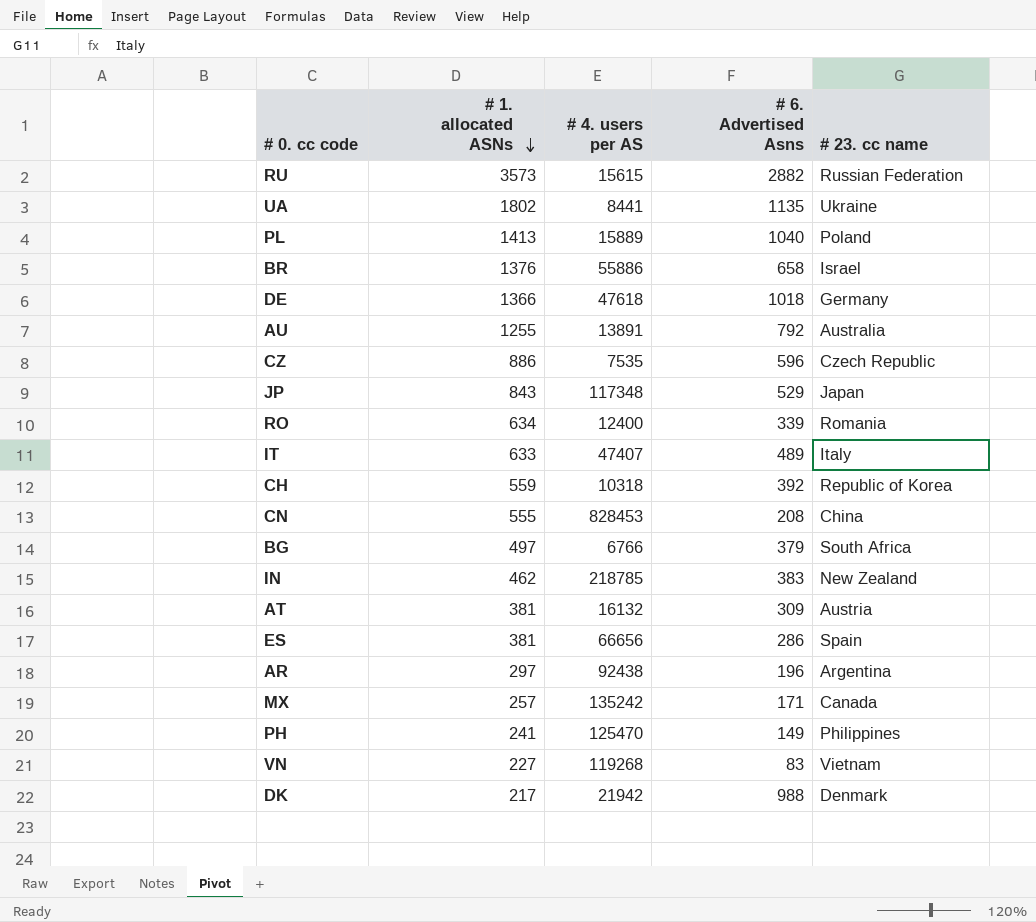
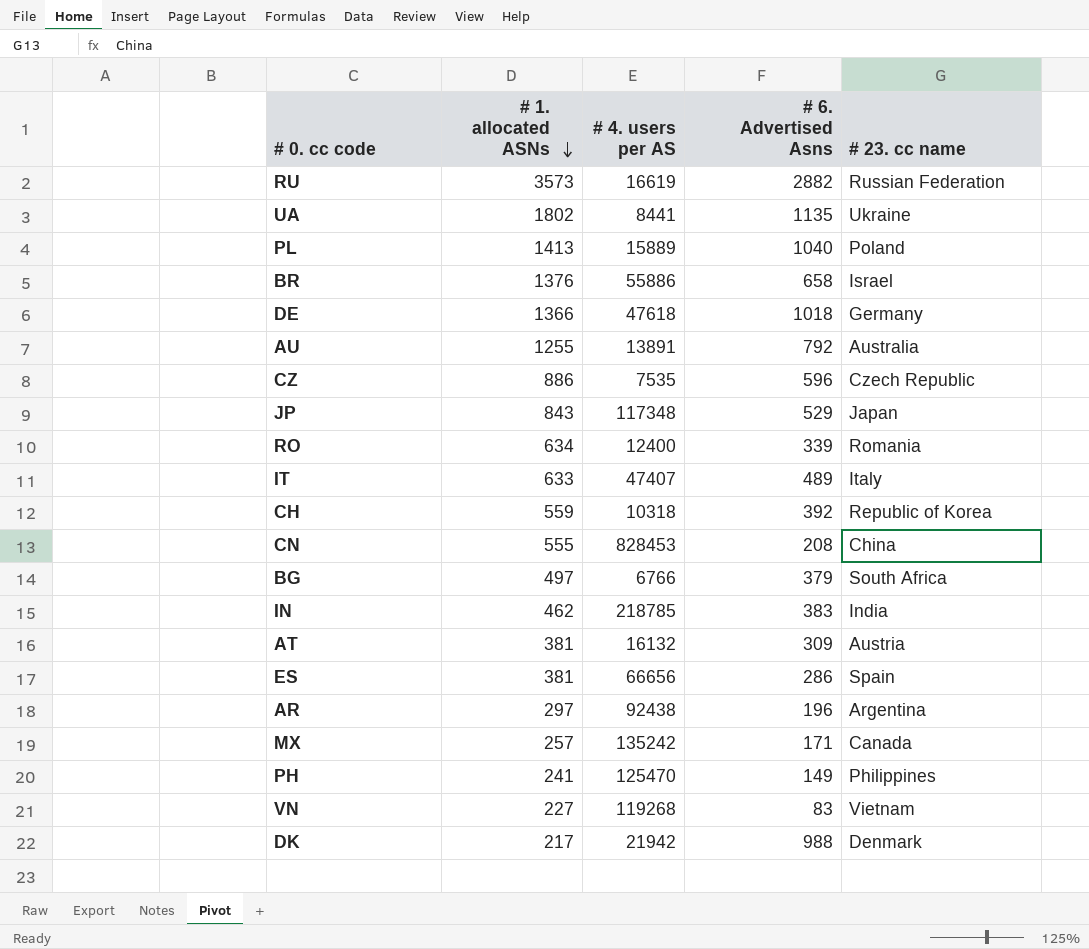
RU | # 4. users per AS: 15615 -> 16619
IN | # 23. cc name: New Zealand -> India

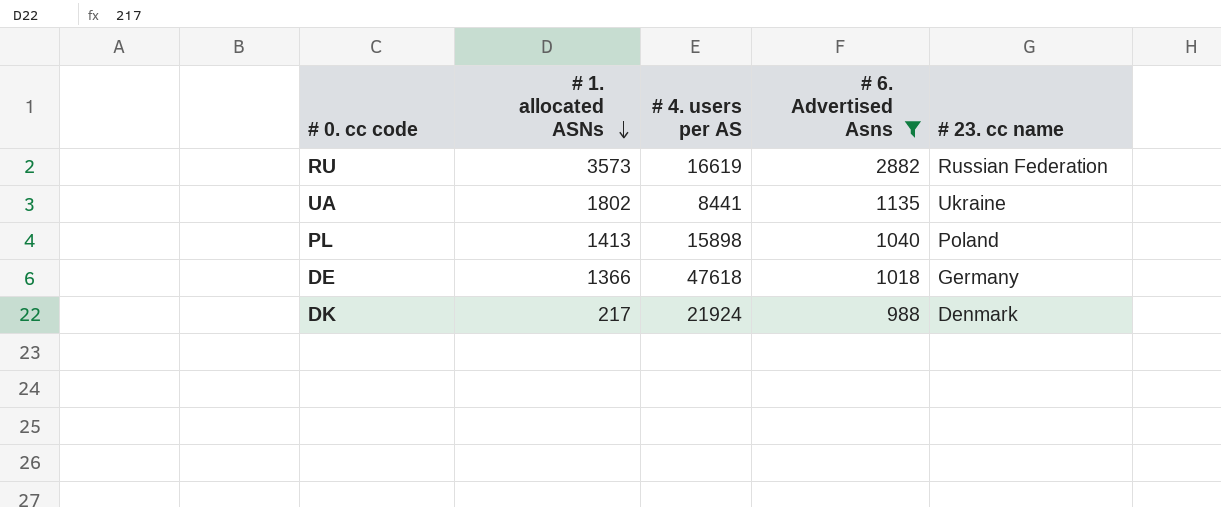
filter: none -> # 6. Advertised Asns >= 988
PL | # 4. users per AS: 15889 -> 15898
DK | # 4. users per AS: 21942 -> 21924

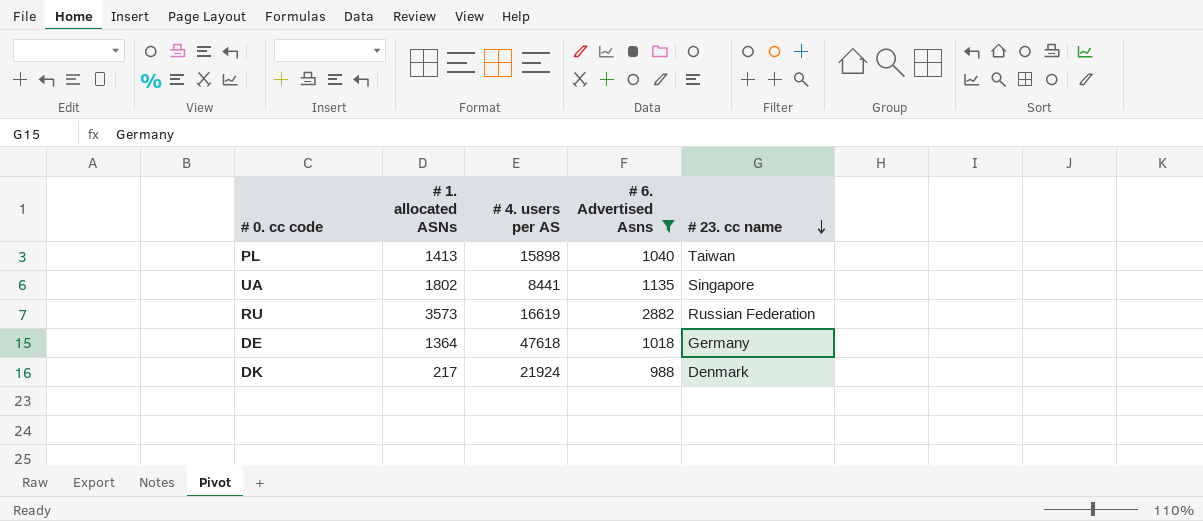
row order: # 1. allocated ASNs descending -> # 23. cc name descending
PL | # 23. cc name: Poland -> Taiwan
UA | # 23. cc name: Ukraine -> Singapore
DE | # 1. allocated ASNs: 1366 -> 1364

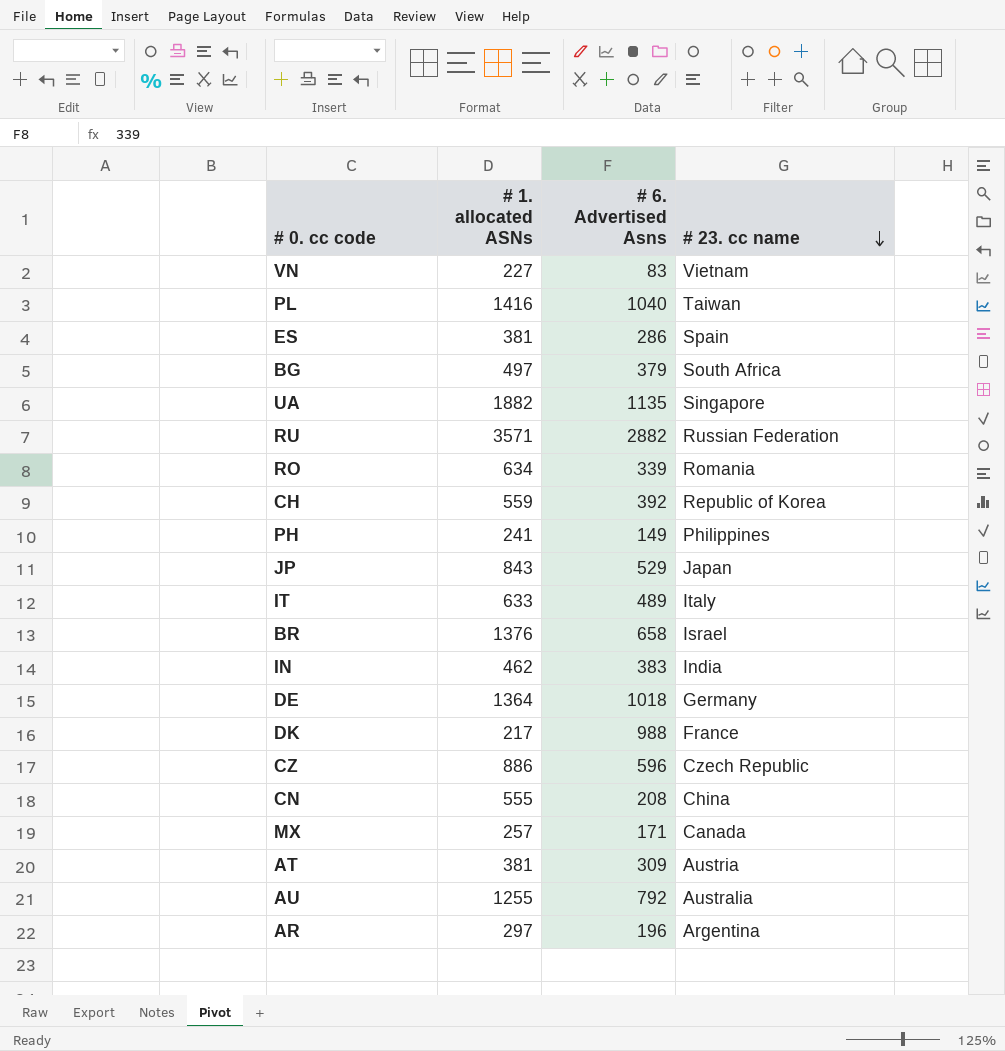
filter: # 6. Advertised Asns >= 988 -> none
column # 4. users per AS | position: 3 -> none
PL | # 1. allocated ASNs: 1413 -> 1416
UA | # 1. allocated ASNs: 1802 -> 1882
RU | # 1. allocated ASNs: 3573 -> 3571
DK | # 23. cc name: Denmark -> France

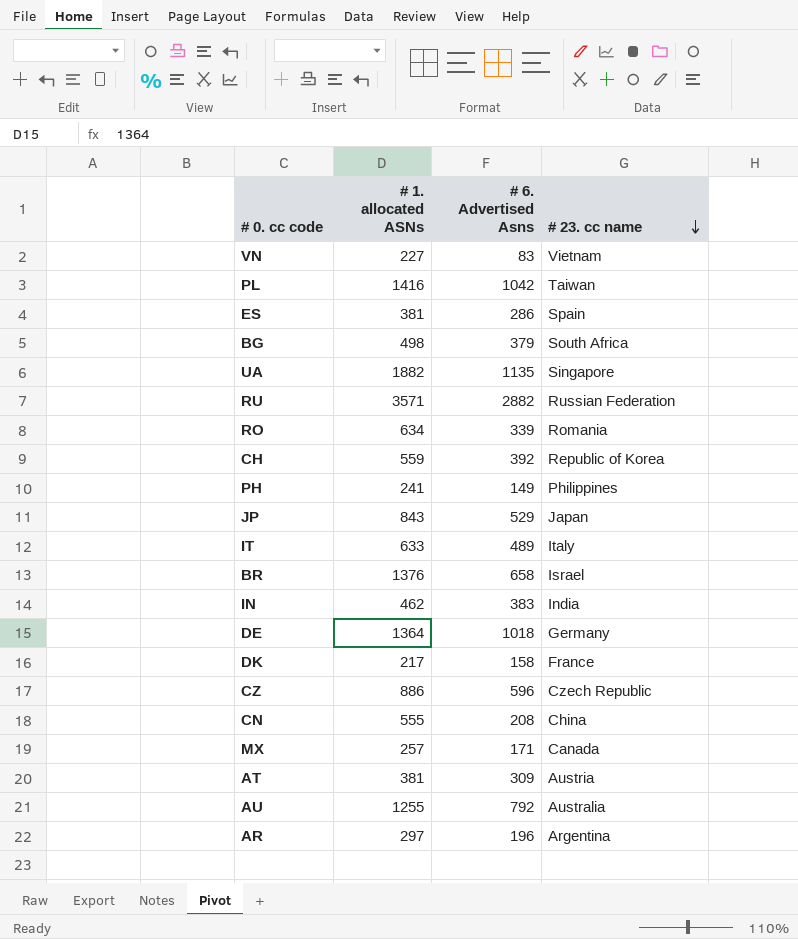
PL | # 6. Advertised Asns: 1040 -> 1042
BG | # 1. allocated ASNs: 497 -> 498
DK | # 6. Advertised Asns: 988 -> 158

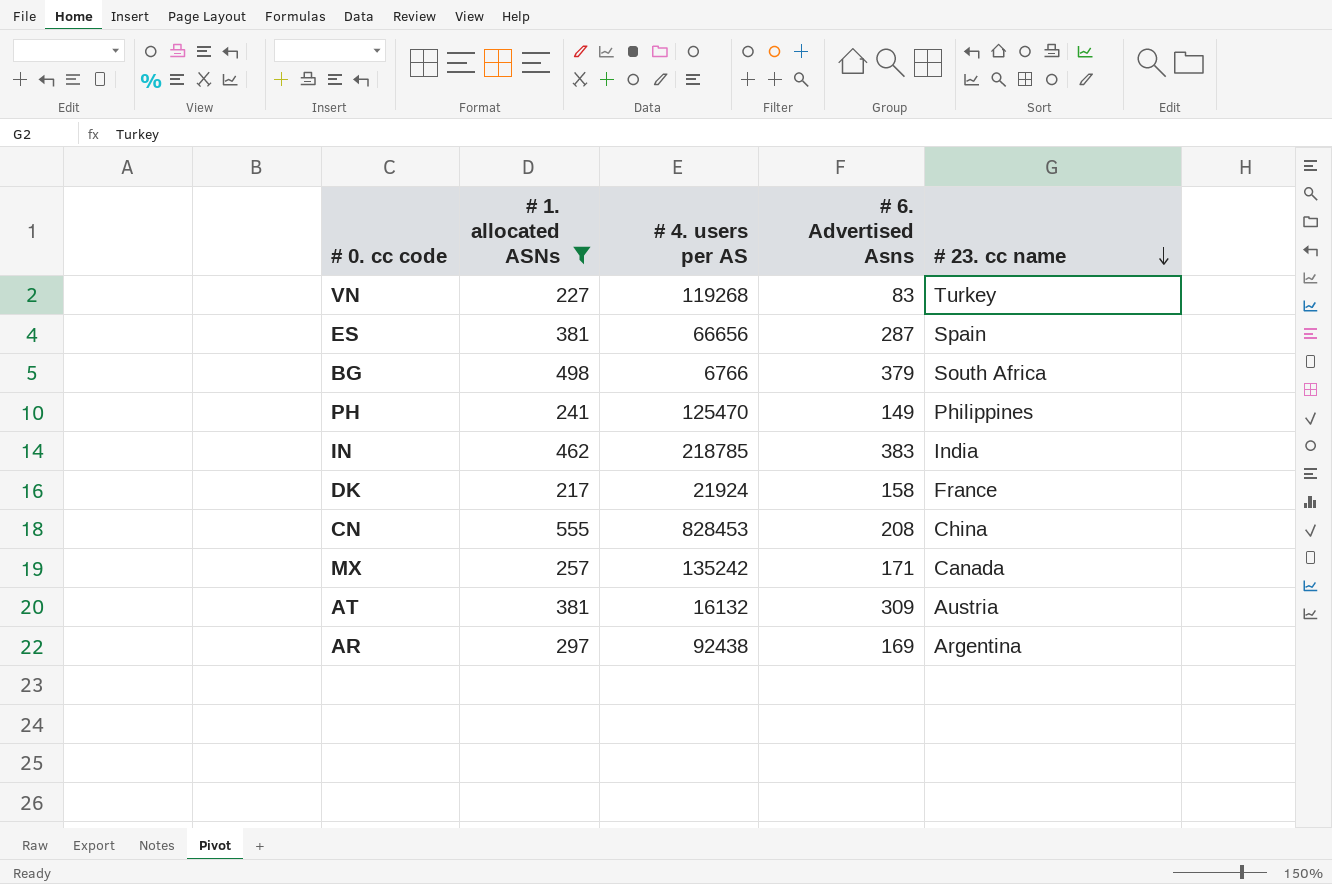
filter: none -> # 1. allocated ASNs <= 555
column # 4. users per AS | position: none -> 3
VN | # 23. cc name: Vietnam -> Turkey
ES | # 6. Advertised Asns: 286 -> 287
AR | # 6. Advertised Asns: 196 -> 169

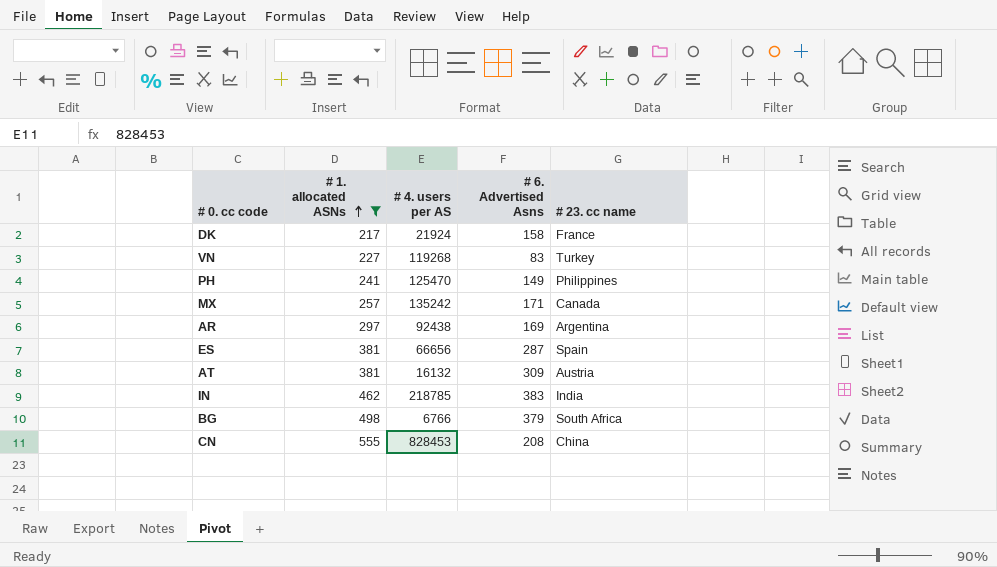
row order: # 23. cc name descending -> # 1. allocated ASNs ascending

